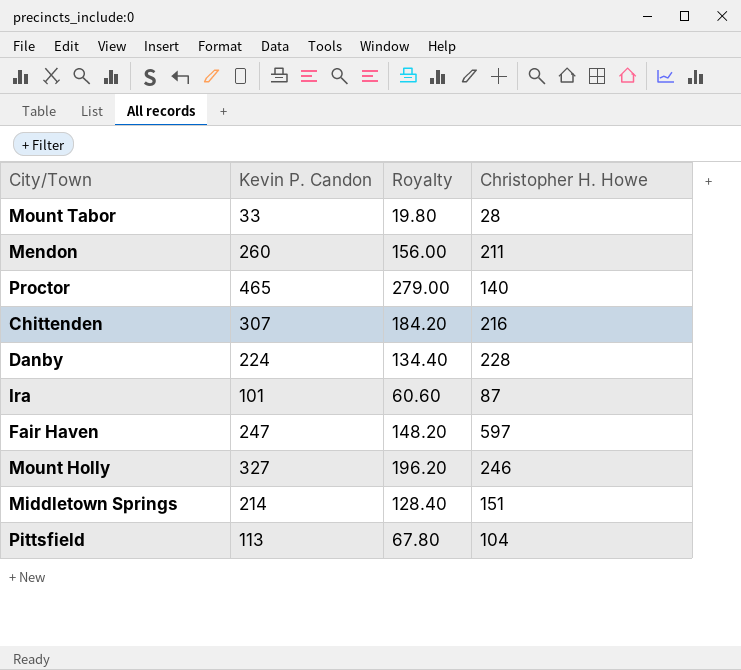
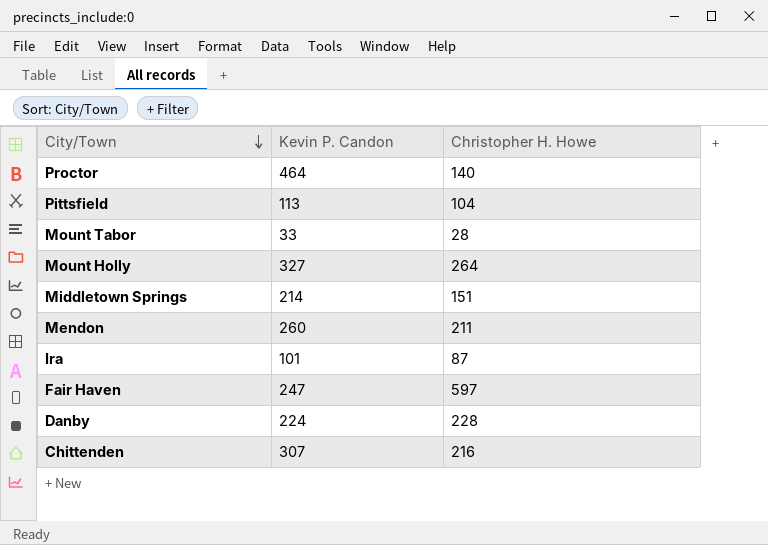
row order: none -> City/Town descending
column Royalty | formula: [Kevin P. Candon] * 0.6 -> none
Proctor | Kevin P. Candon: 465 -> 464
Mount Holly | Christopher H. Howe: 246 -> 264

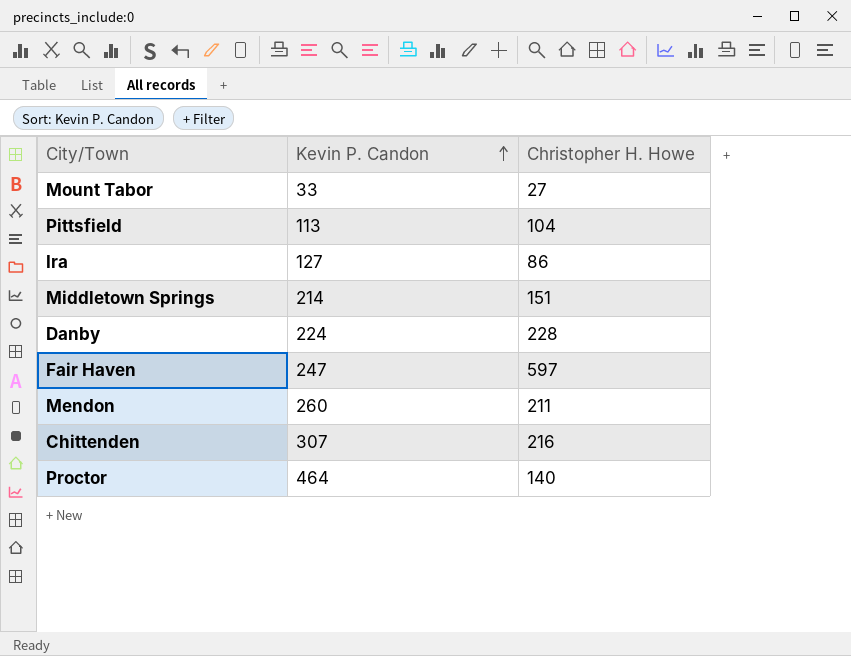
row order: City/Town descending -> Kevin P. Candon ascending
row Mount Holly: 327 | 264 -> none
Mount Tabor | Christopher H. Howe: 28 -> 27
Ira | Kevin P. Candon: 101 -> 127
Ira | Christopher H. Howe: 87 -> 86

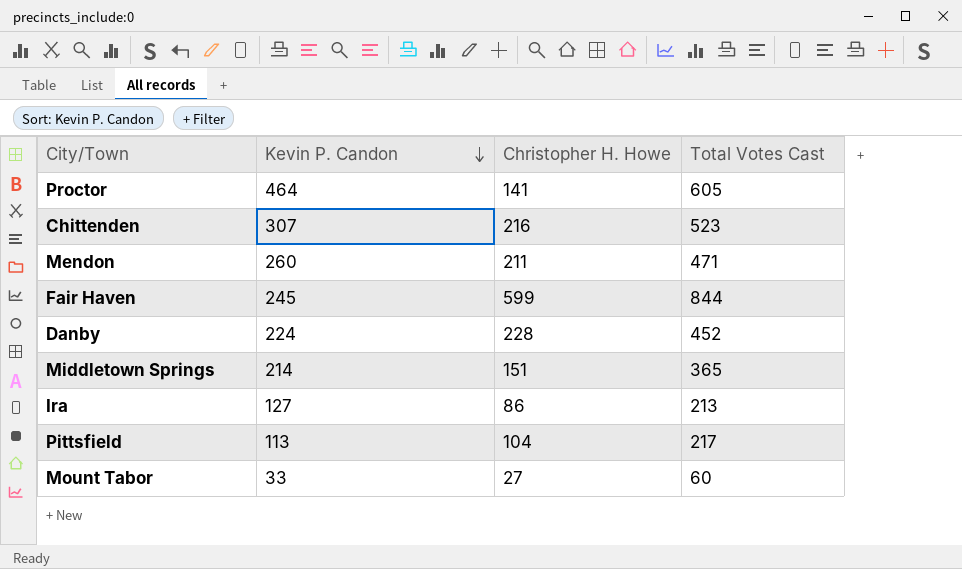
row order: Kevin P. Candon ascending -> Kevin P. Candon descending
column Total Votes Cast | formula: none -> [Kevin P. Candon] + [Christopher H. Howe]
Proctor | Christopher H. Howe: 140 -> 141
Fair Haven | Kevin P. Candon: 247 -> 245
Fair Haven | Christopher H. Howe: 597 -> 599

